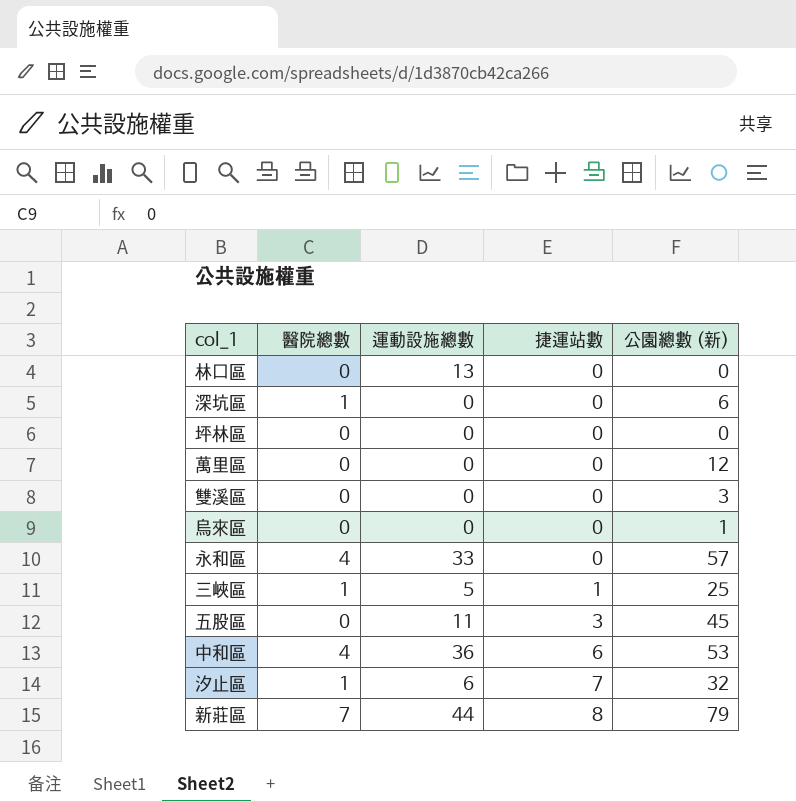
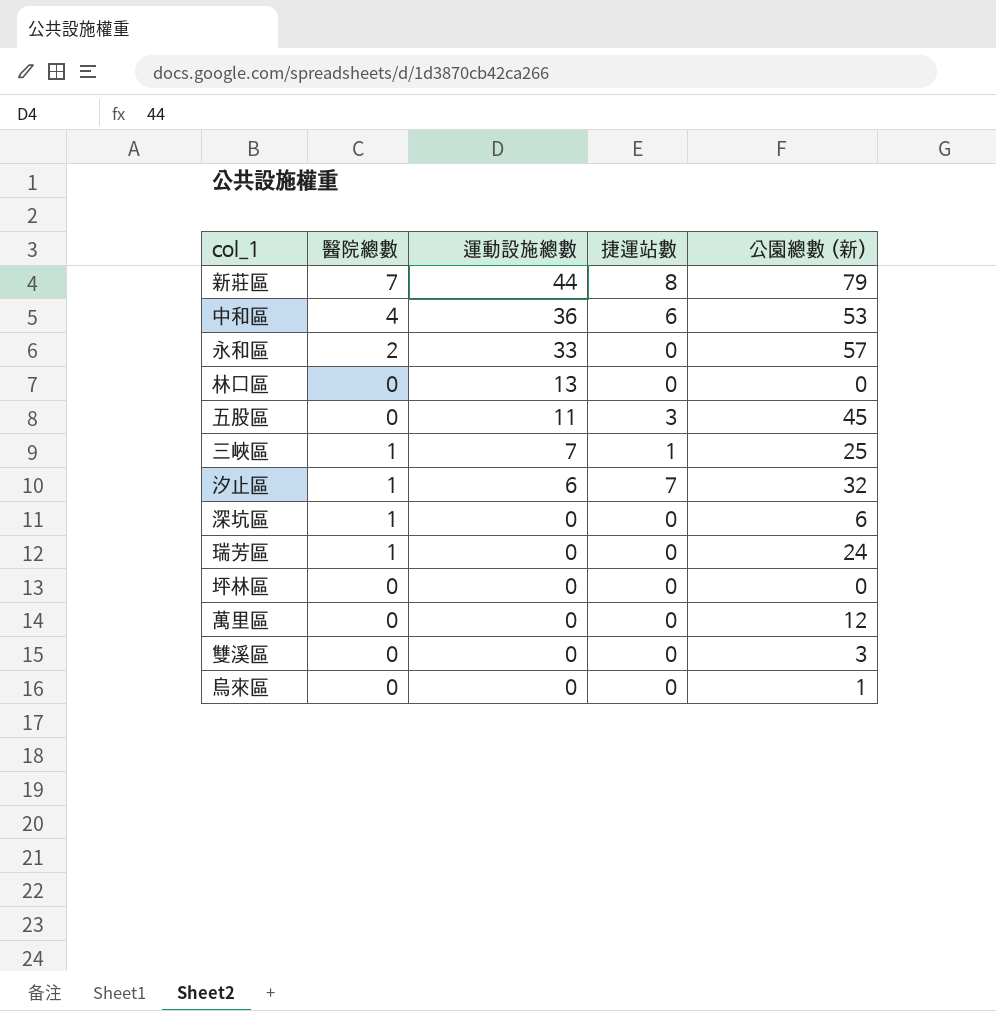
row order: 捷運站數 ascending -> 運動設施總數 descending
永和區 | 醫院總數: 4 -> 2
三峽區 | 運動設施總數: 5 -> 7
row 瑞芳區: none -> 1 | 0 | 0 | 24

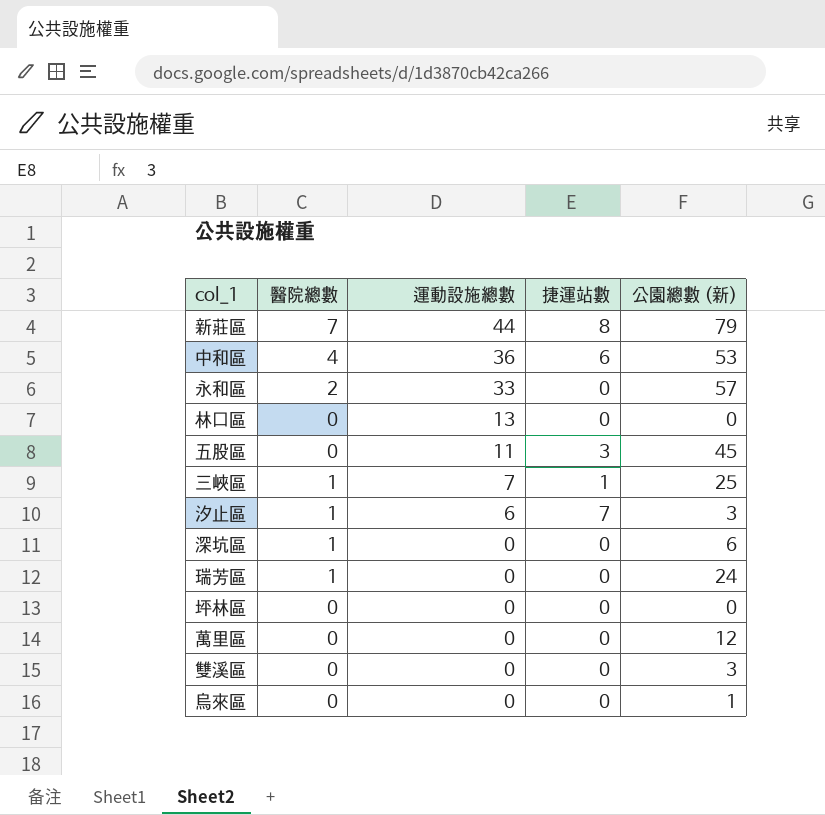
汐止區 | 公園總數 (新): 32 -> 3

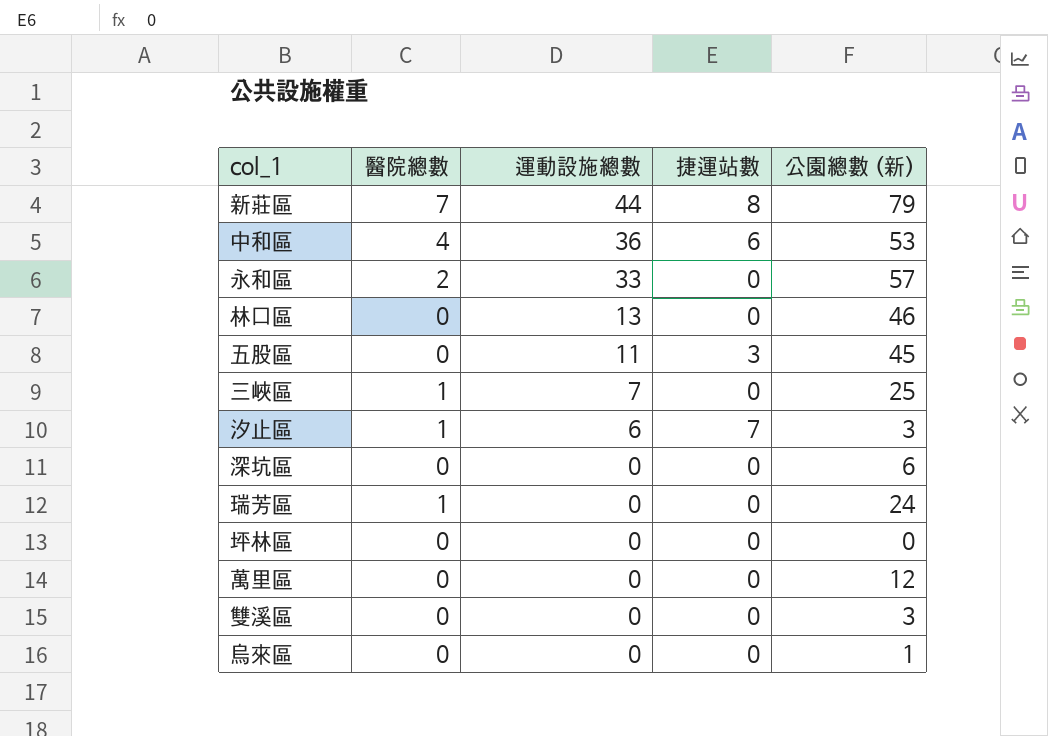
林口區 | 公園總數 (新): 0 -> 46
三峽區 | 捷運站數: 1 -> 0
深坑區 | 醫院總數: 1 -> 0

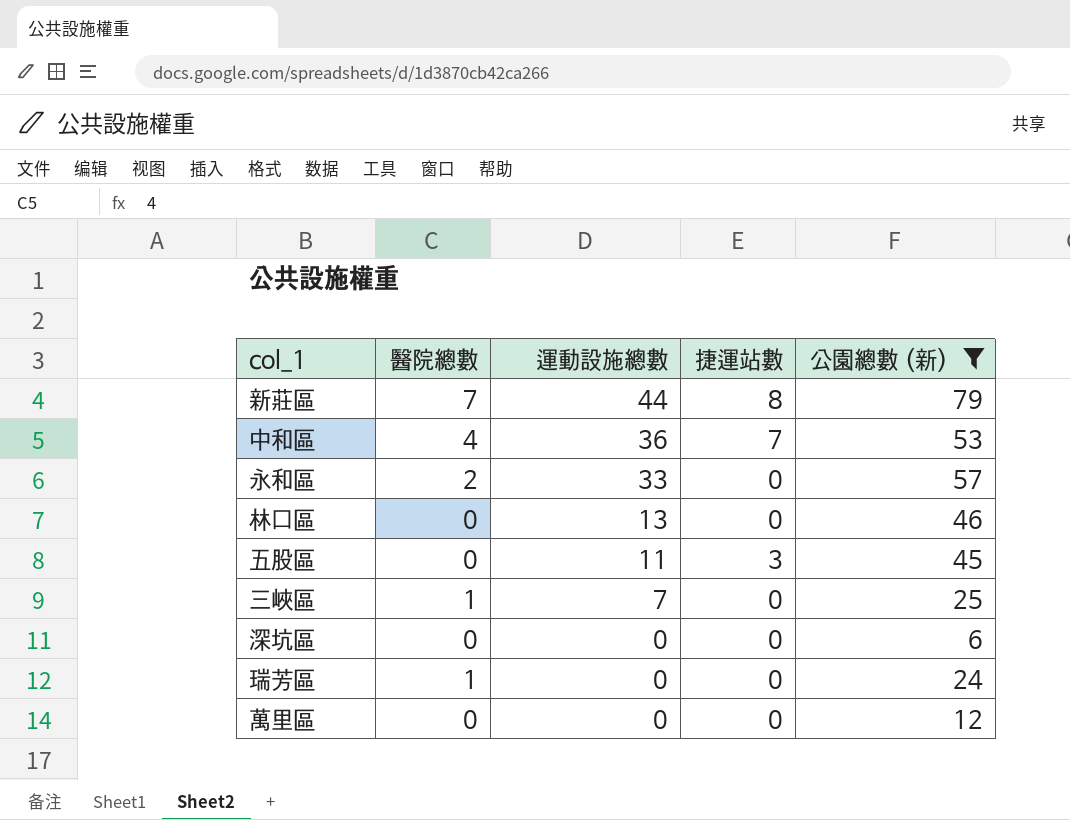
filter: none -> 公園總數 (新) >= 6
中和區 | 捷運站數: 6 -> 7

